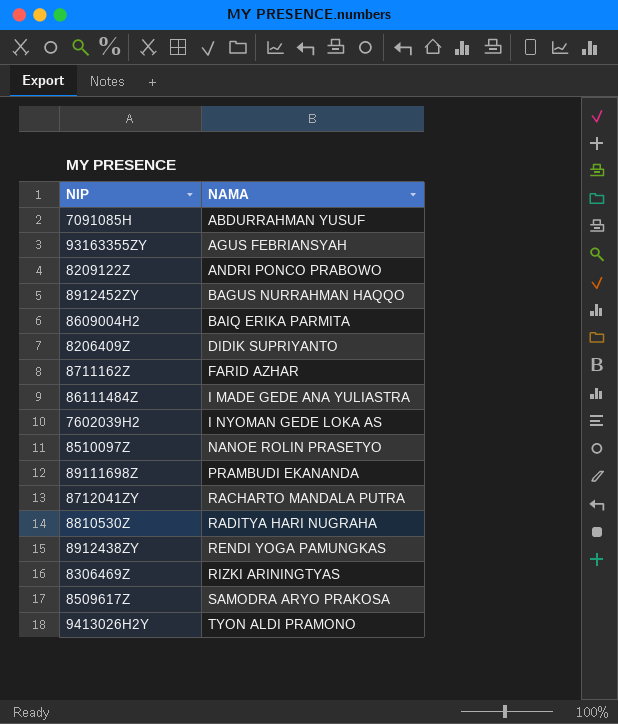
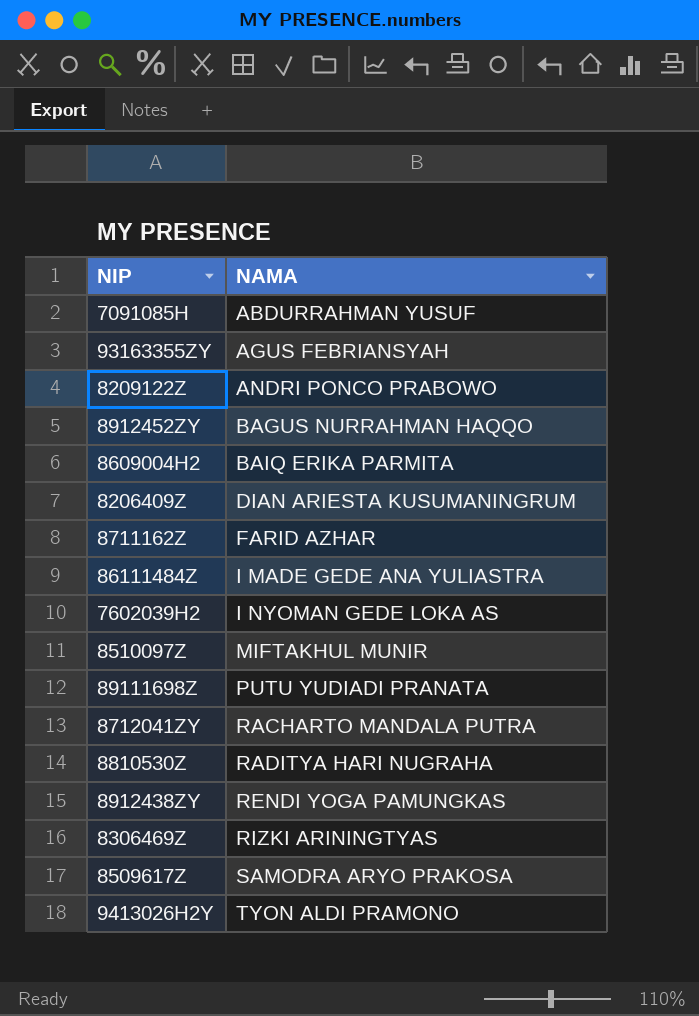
8206409Z | NAMA: DIDIK SUPRIYANTO -> DIAN ARIESTA KUSUMANINGRUM
8510097Z | NAMA: NANOE ROLIN PRASETYO -> MIFTAKHUL MUNIR
89111698Z | NAMA: PRAMBUDI EKANANDA -> PUTU YUDIADI PRANATA

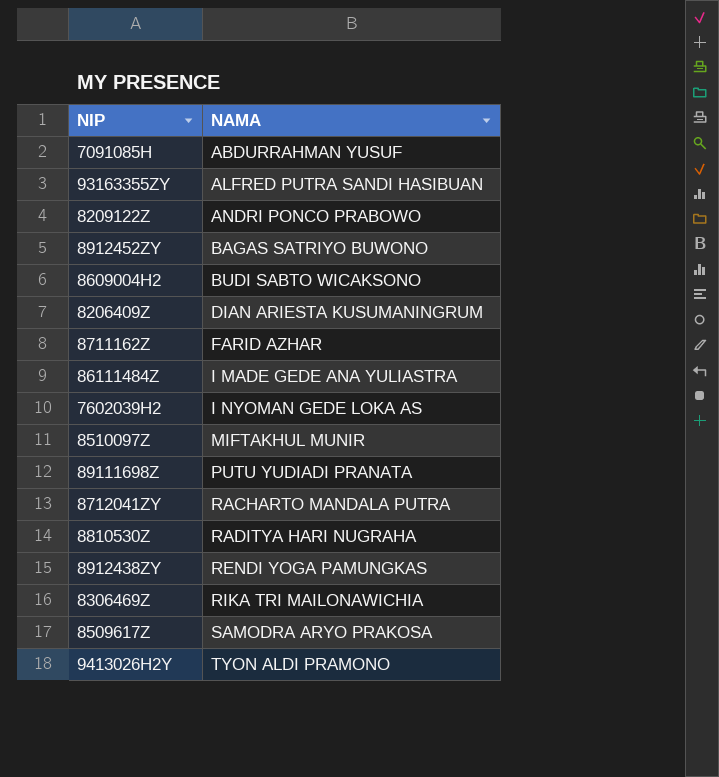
93163355ZY | NAMA: AGUS FEBRIANSYAH -> ALFRED PUTRA SANDI HASIBUAN
8912452ZY | NAMA: BAGUS NURRAHMAN HAQQO -> BAGAS SATRIYO BUWONO
8609004H2 | NAMA: BAIQ ERIKA PARMITA -> BUDI SABTO WICAKSONO
8306469Z | NAMA: RIZKI ARININGTYAS -> RIKA TRI MAILONAWICHIA

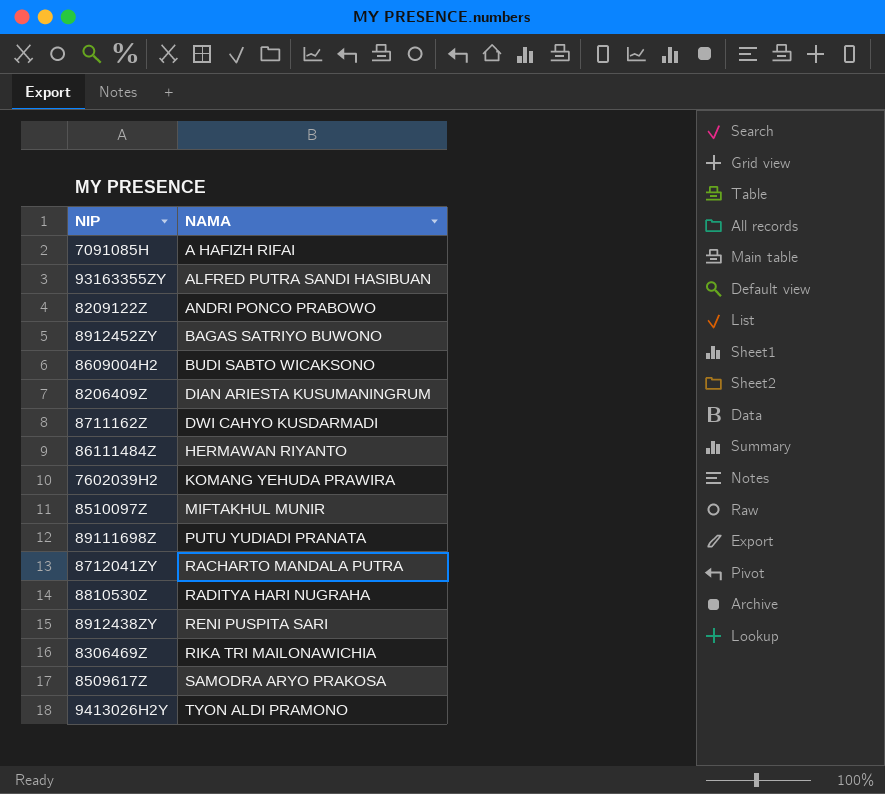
7091085H | NAMA: ABDURRAHMAN YUSUF -> A HAFIZH RIFAI
8711162Z | NAMA: FARID AZHAR -> DWI CAHYO KUSDARMADI
86111484Z | NAMA: I MADE GEDE ANA YULIASTRA -> HERMAWAN RIYANTO
7602039H2 | NAMA: I NYOMAN GEDE LOKA AS -> KOMANG YEHUDA PRAWIRA
8912438ZY | NAMA: RENDI YOGA PAMUNGKAS -> RENI PUSPITA SARI

